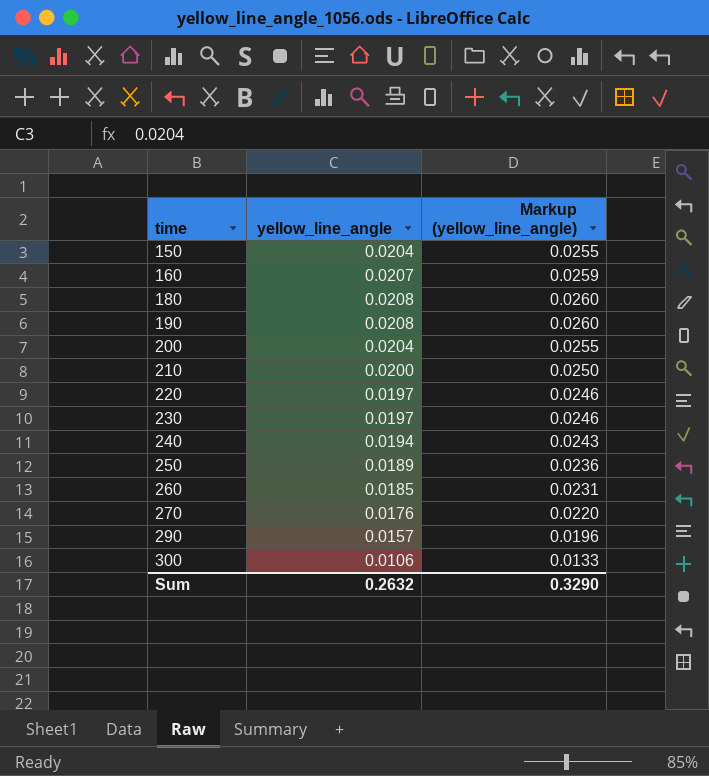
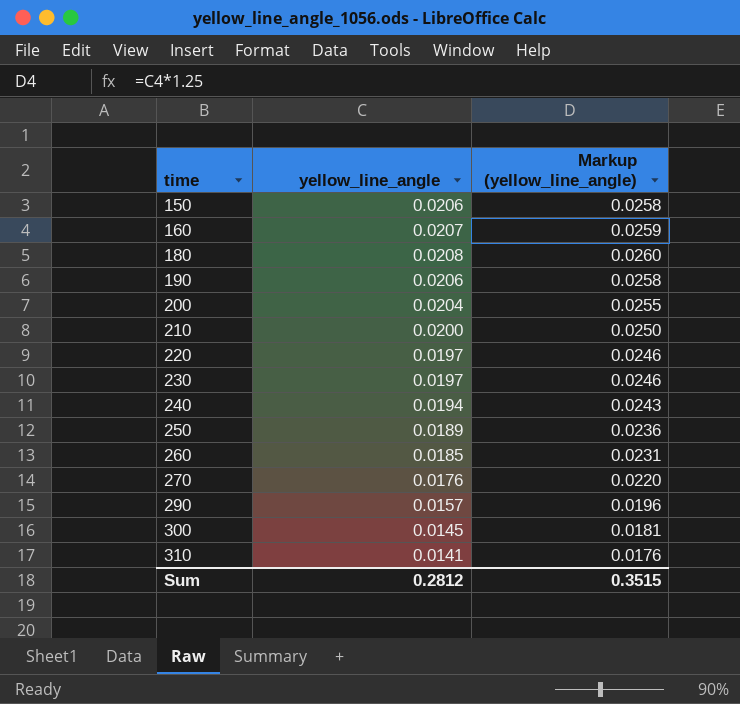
150 | yellow_line_angle: 0.0204 -> 0.0206
150 | Markup (yellow_line_angle): 0.0255 -> 0.0258
190 | yellow_line_angle: 0.0208 -> 0.0206
190 | Markup (yellow_line_angle): 0.0260 -> 0.0258
300 | yellow_line_angle: 0.0106 -> 0.0145
300 | Markup (yellow_line_angle): 0.0133 -> 0.0181
row 310: none -> 0.0141 | 0.0176
Sum | yellow_line_angle: 0.2632 -> 0.2812
Sum | Markup (yellow_line_angle): 0.3290 -> 0.3515

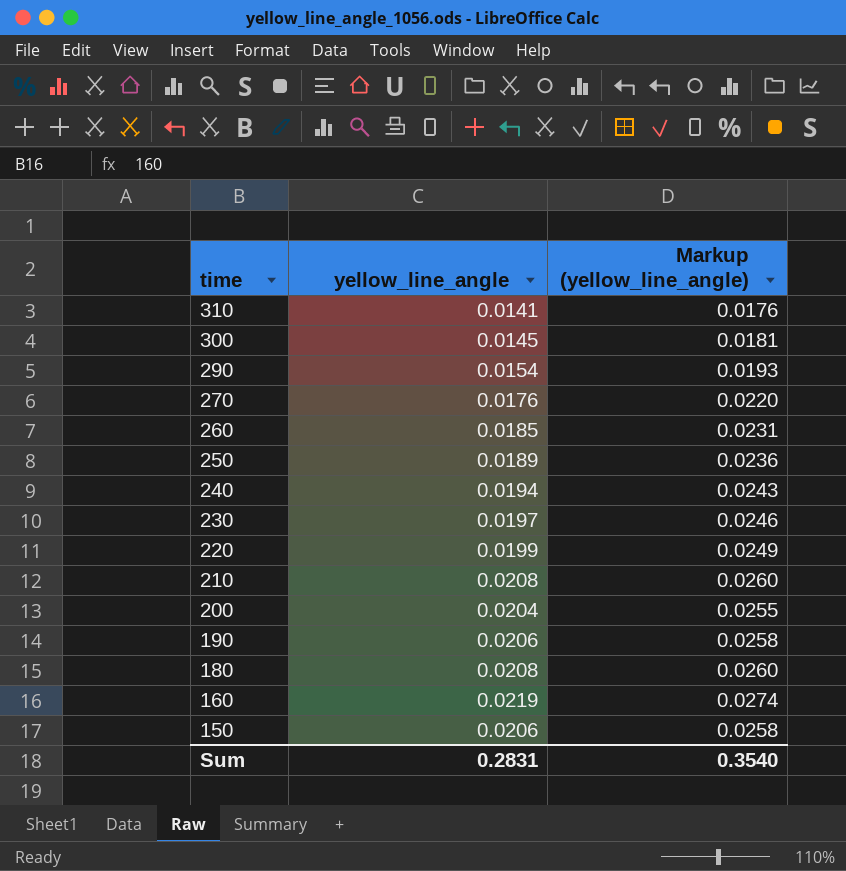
row order: time ascending -> time descending
290 | yellow_line_angle: 0.0157 -> 0.0154
290 | Markup (yellow_line_angle): 0.0196 -> 0.0193
220 | yellow_line_angle: 0.0197 -> 0.0199
220 | Markup (yellow_line_angle): 0.0246 -> 0.0249
210 | yellow_line_angle: 0.0200 -> 0.0208
210 | Markup (yellow_line_angle): 0.0250 -> 0.0260
160 | yellow_line_angle: 0.0207 -> 0.0219
160 | Markup (yellow_line_angle): 0.0259 -> 0.0274
Sum | yellow_line_angle: 0.2812 -> 0.2831
Sum | Markup (yellow_line_angle): 0.3515 -> 0.3540

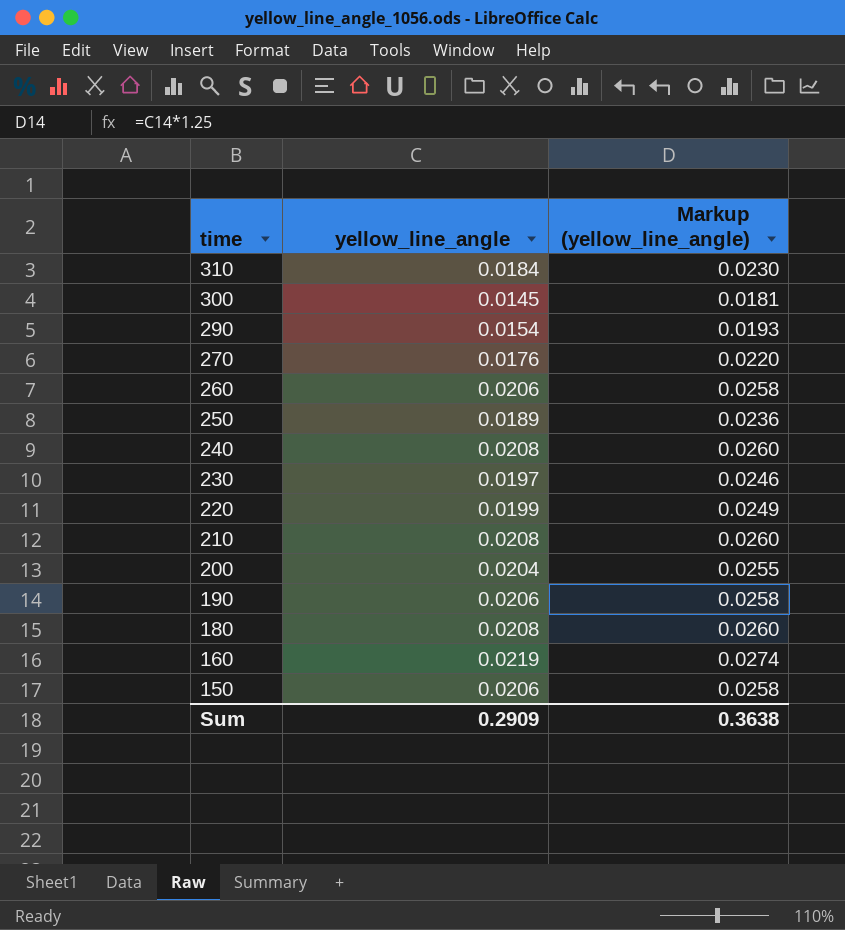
310 | yellow_line_angle: 0.0141 -> 0.0184
310 | Markup (yellow_line_angle): 0.0176 -> 0.0230
260 | yellow_line_angle: 0.0185 -> 0.0206
260 | Markup (yellow_line_angle): 0.0231 -> 0.0258
240 | yellow_line_angle: 0.0194 -> 0.0208
240 | Markup (yellow_line_angle): 0.0243 -> 0.0260
Sum | yellow_line_angle: 0.2831 -> 0.2909
Sum | Markup (yellow_line_angle): 0.3540 -> 0.3638

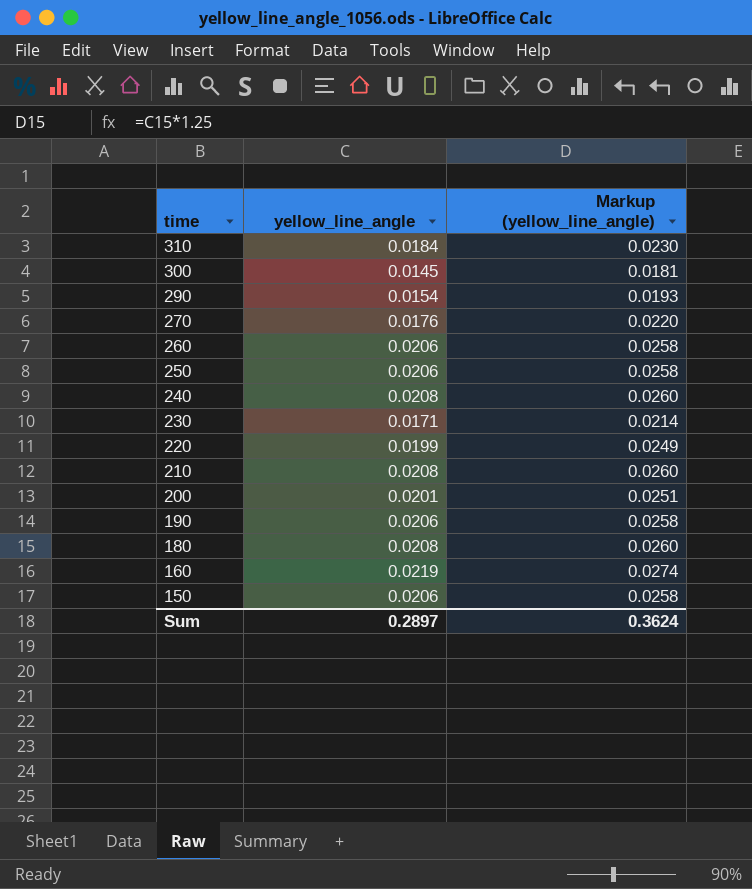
250 | yellow_line_angle: 0.0189 -> 0.0206
250 | Markup (yellow_line_angle): 0.0236 -> 0.0258
230 | yellow_line_angle: 0.0197 -> 0.0171
230 | Markup (yellow_line_angle): 0.0246 -> 0.0214
200 | yellow_line_angle: 0.0204 -> 0.0201
200 | Markup (yellow_line_angle): 0.0255 -> 0.0251
Sum | yellow_line_angle: 0.2909 -> 0.2897
Sum | Markup (yellow_line_angle): 0.3638 -> 0.3624

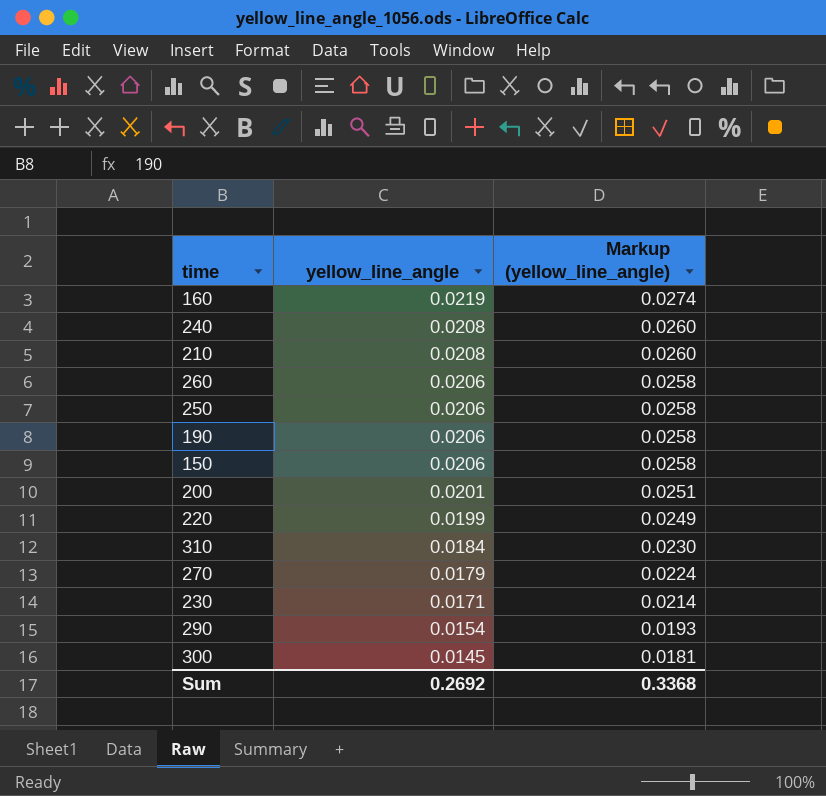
row order: time descending -> yellow_line_angle descending
row 180: 0.0208 | 0.0260 -> none
270 | yellow_line_angle: 0.0176 -> 0.0179
270 | Markup (yellow_line_angle): 0.0220 -> 0.0224
Sum | yellow_line_angle: 0.2897 -> 0.2692
Sum | Markup (yellow_line_angle): 0.3624 -> 0.3368

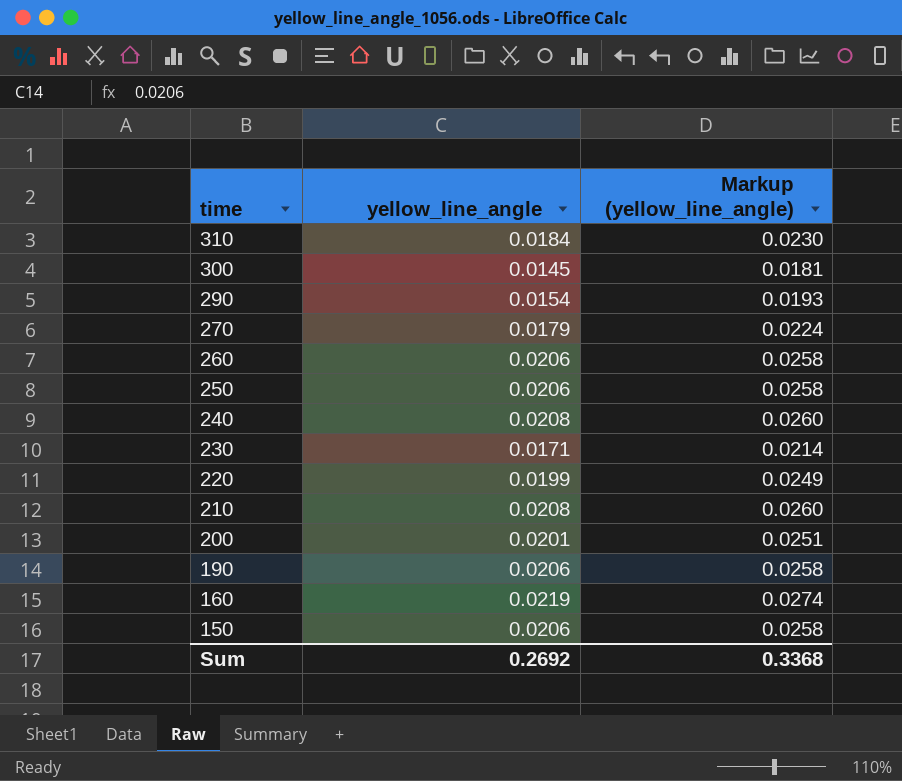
row order: yellow_line_angle descending -> time descending

